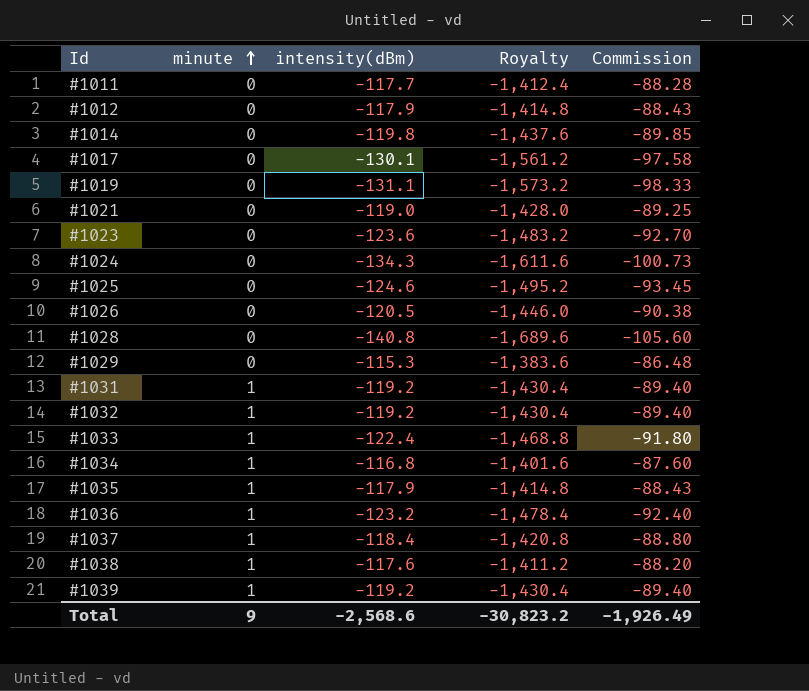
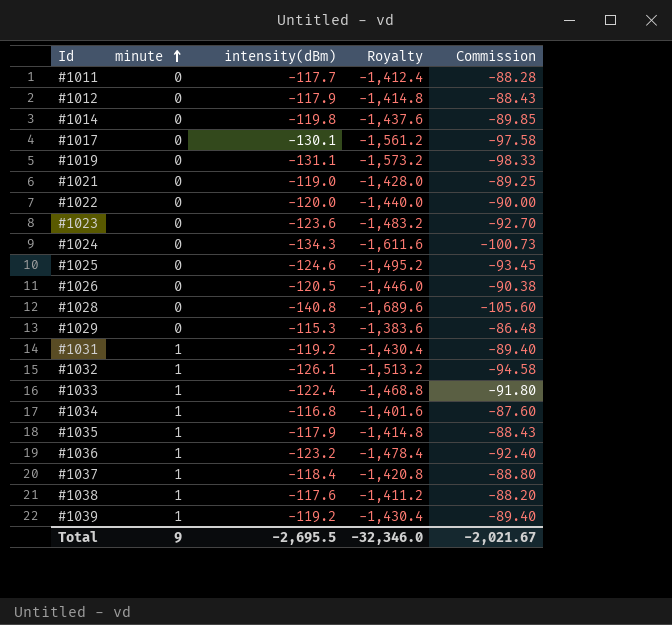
row #1022: none -> 0 | -120.0 | -1,440.0 | -90.00
#1032 | intensity(dBm): -119.2 -> -126.1
#1032 | Royalty: -1,430.4 -> -1,513.2
#1032 | Commission: -89.40 -> -94.58
Total | intensity(dBm): -2,568.6 -> -2,695.5
Total | Royalty: -30,823.2 -> -32,346.0
Total | Commission: -1,926.49 -> -2,021.67

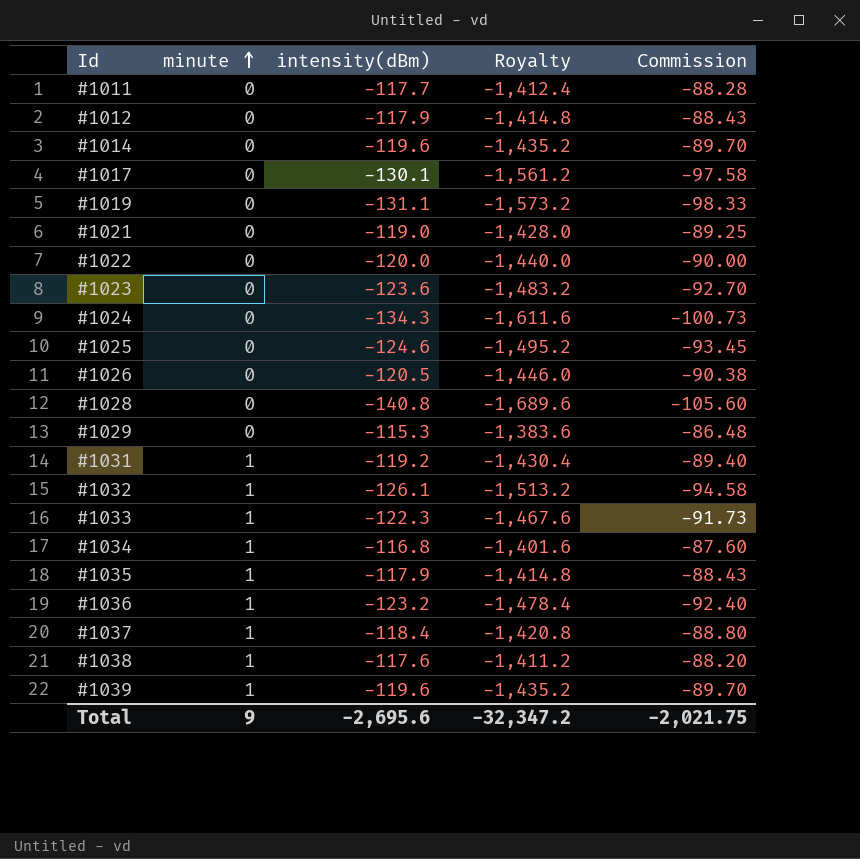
#1014 | intensity(dBm): -119.8 -> -119.6
#1014 | Royalty: -1,437.6 -> -1,435.2
#1014 | Commission: -89.85 -> -89.70
#1033 | intensity(dBm): -122.4 -> -122.3
#1033 | Royalty: -1,468.8 -> -1,467.6
#1033 | Commission: -91.80 -> -91.73
#1039 | intensity(dBm): -119.2 -> -119.6
#1039 | Royalty: -1,430.4 -> -1,435.2
#1039 | Commission: -89.40 -> -89.70
Total | intensity(dBm): -2,695.5 -> -2,695.6
Total | Royalty: -32,346.0 -> -32,347.2
Total | Commission: -2,021.67 -> -2,021.75

